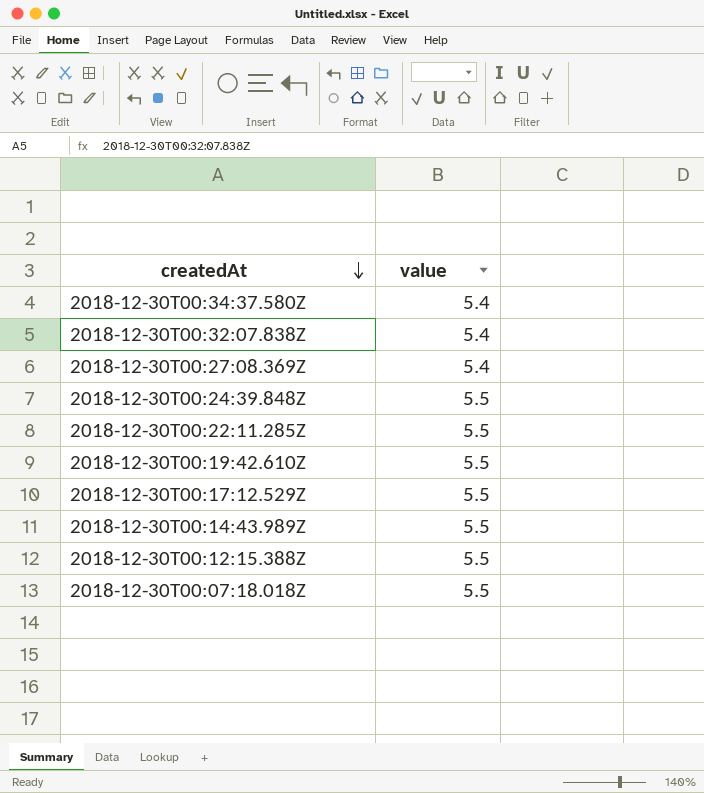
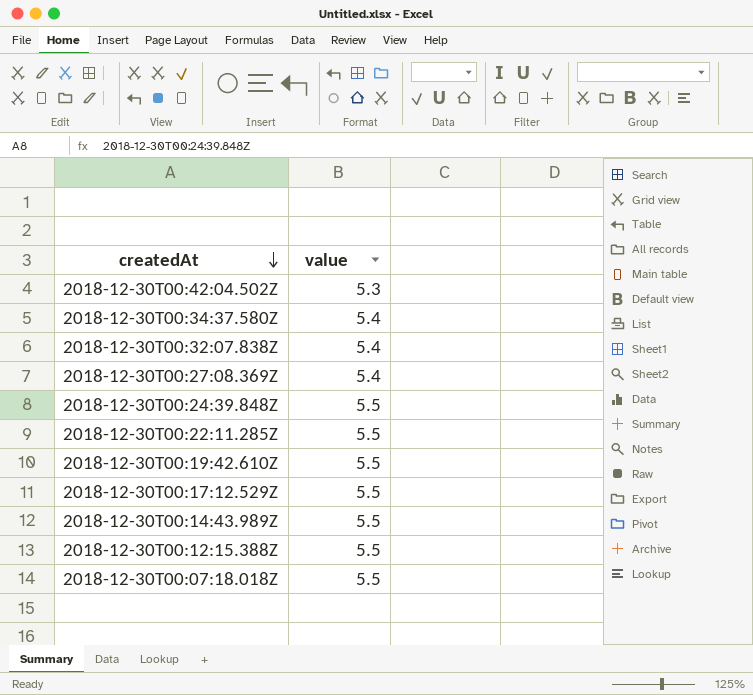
row 2018-12-30T00:42:04.502Z: none -> 5.3

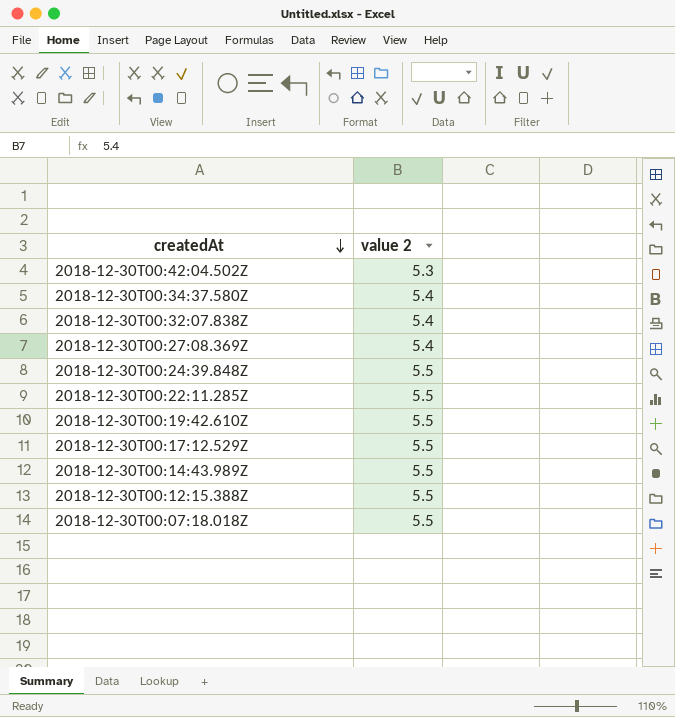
column name: value -> value 2

